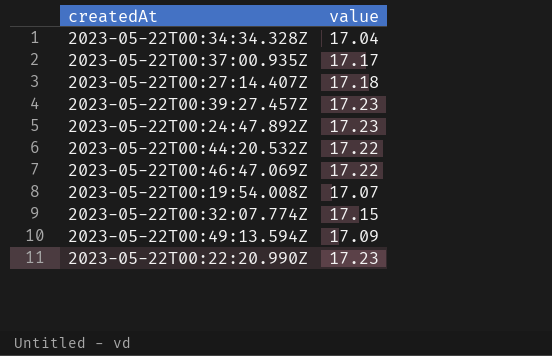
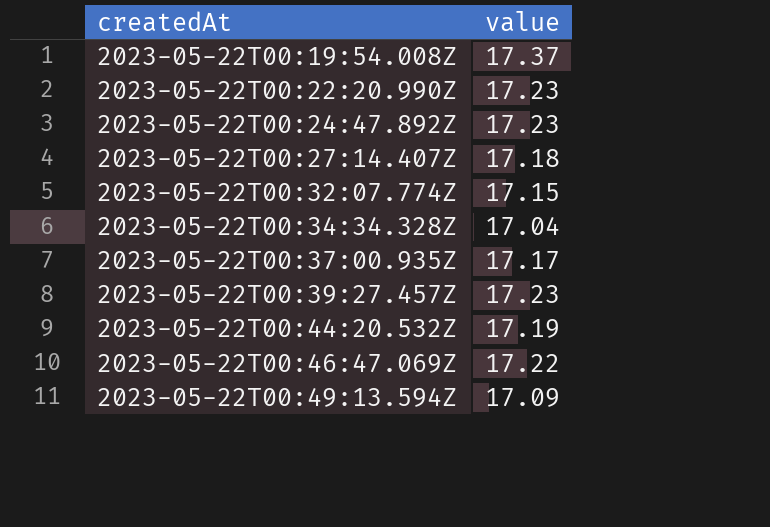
row order: none -> createdAt ascending
2023-05-22T00:19:54.008Z | value: 17.07 -> 17.37
2023-05-22T00:44:20.532Z | value: 17.22 -> 17.19

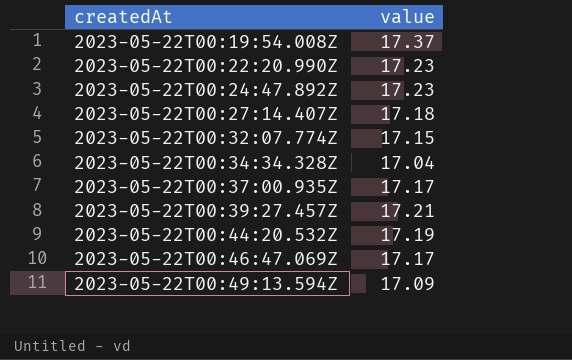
2023-05-22T00:39:27.457Z | value: 17.23 -> 17.21
2023-05-22T00:46:47.069Z | value: 17.22 -> 17.17

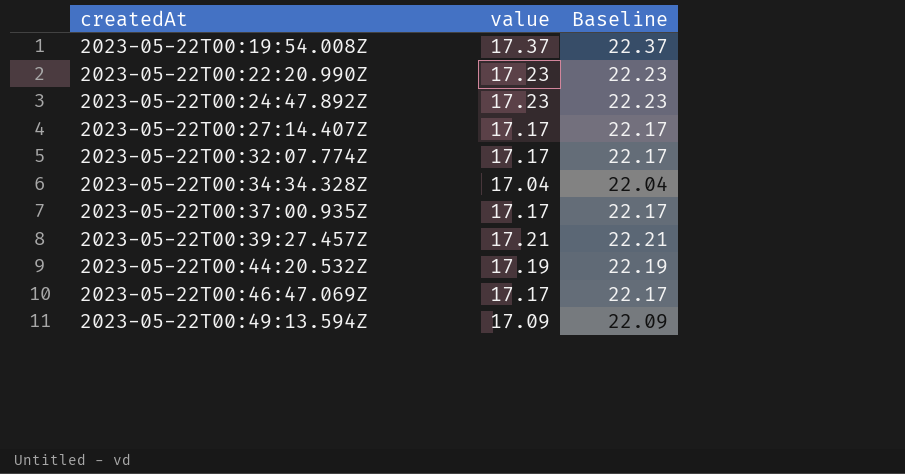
column Baseline | formula: none -> [value] + 5
2023-05-22T00:27:14.407Z | value: 17.18 -> 17.17
2023-05-22T00:32:07.774Z | value: 17.15 -> 17.17

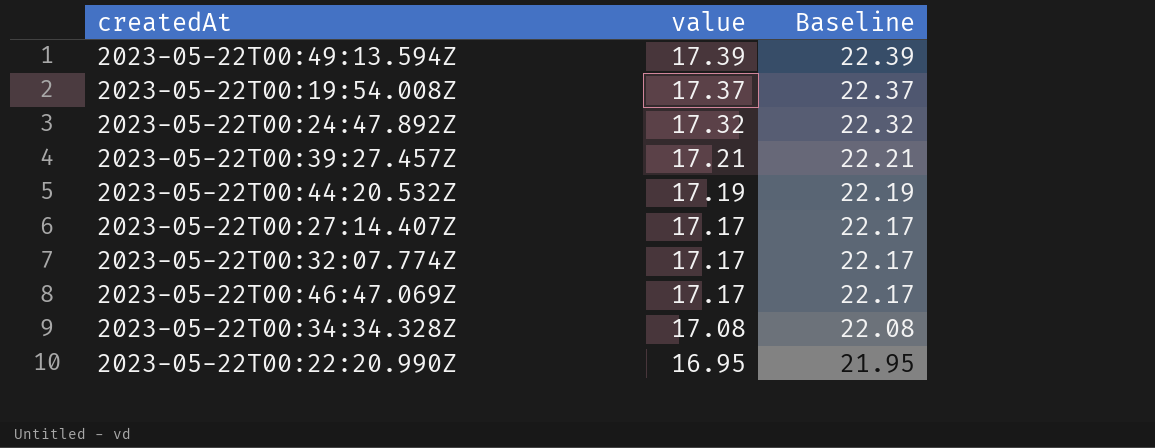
row order: createdAt ascending -> value descending
row 2023-05-22T00:37:00.935Z: 17.17 | 22.17 -> none
2023-05-22T00:49:13.594Z | value: 17.09 -> 17.39
2023-05-22T00:49:13.594Z | Baseline: 22.09 -> 22.39
2023-05-22T00:24:47.892Z | value: 17.23 -> 17.32
2023-05-22T00:24:47.892Z | Baseline: 22.23 -> 22.32
2023-05-22T00:34:34.328Z | value: 17.04 -> 17.08
2023-05-22T00:34:34.328Z | Baseline: 22.04 -> 22.08
2023-05-22T00:22:20.990Z | value: 17.23 -> 16.95
2023-05-22T00:22:20.990Z | Baseline: 22.23 -> 21.95

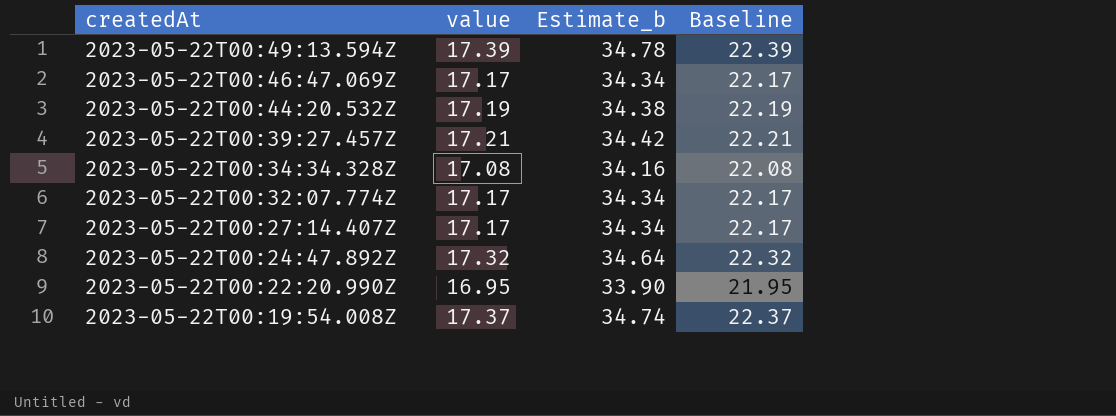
row order: value descending -> createdAt descending
column Estimate_b | formula: none -> [value] * 2

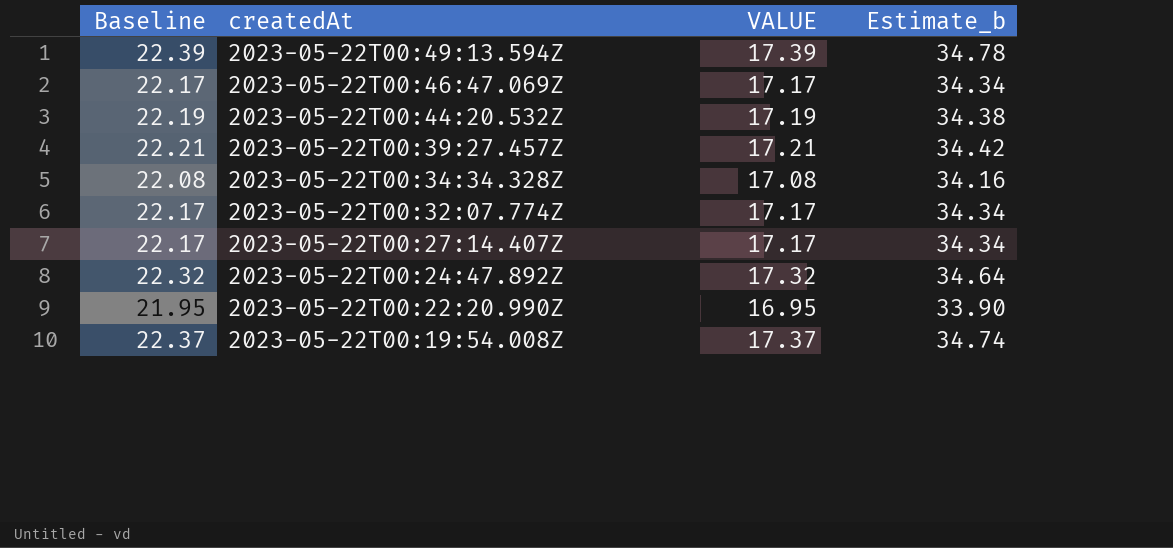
column Baseline | position: 4 -> 1
column name: value -> VALUE

